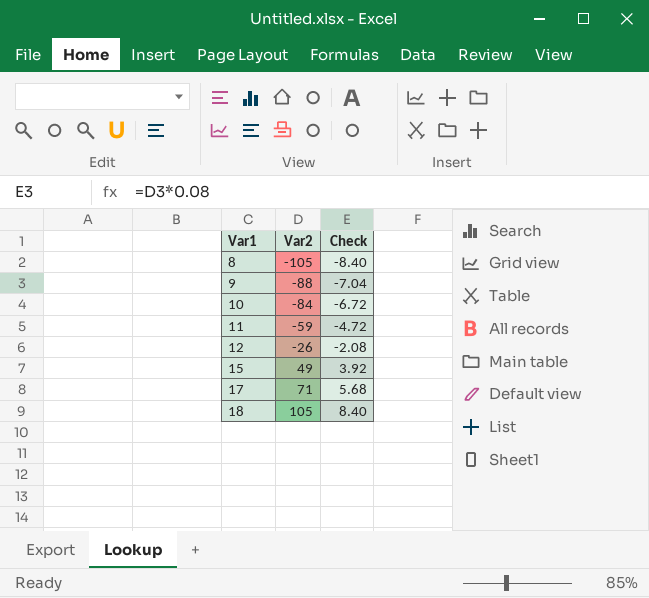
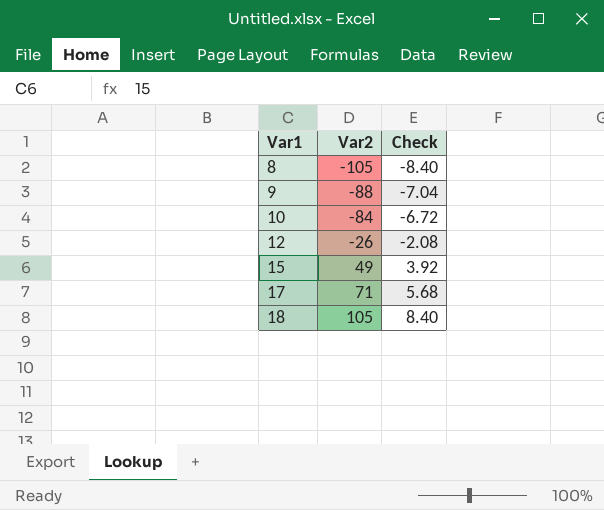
row 11: -59 | -4.72 -> none

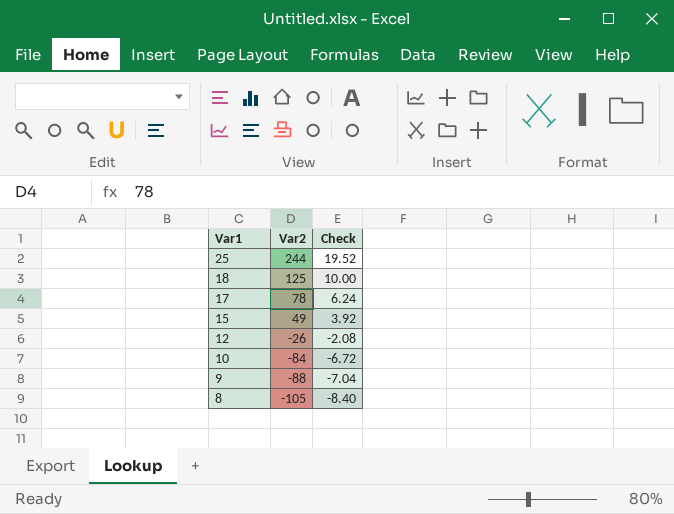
row order: Var1 ascending -> Var1 descending
row 25: none -> 244 | 19.52
18 | Var2: 105 -> 125
18 | Check: 8.40 -> 10.00
17 | Var2: 71 -> 78
17 | Check: 5.68 -> 6.24

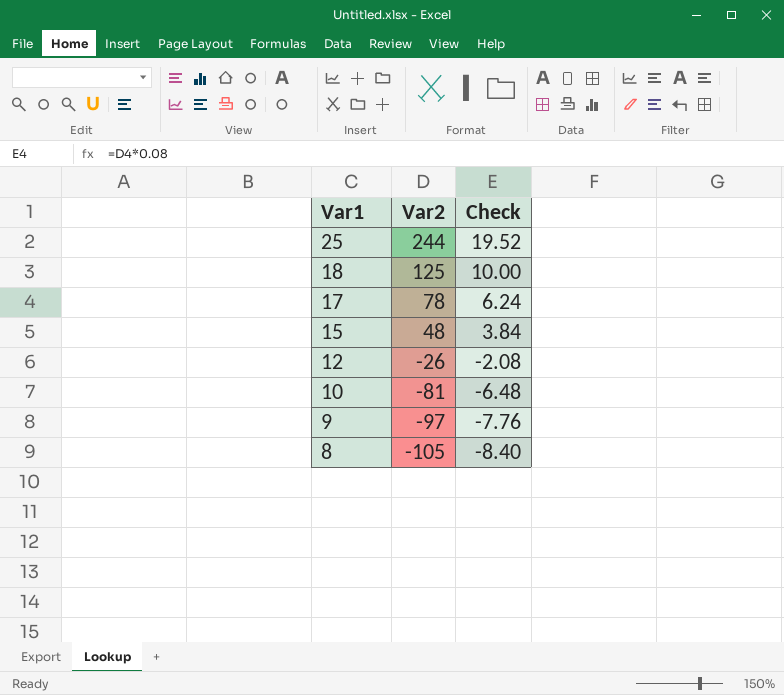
15 | Var2: 49 -> 48
15 | Check: 3.92 -> 3.84
10 | Var2: -84 -> -81
10 | Check: -6.72 -> -6.48
9 | Var2: -88 -> -97
9 | Check: -7.04 -> -7.76

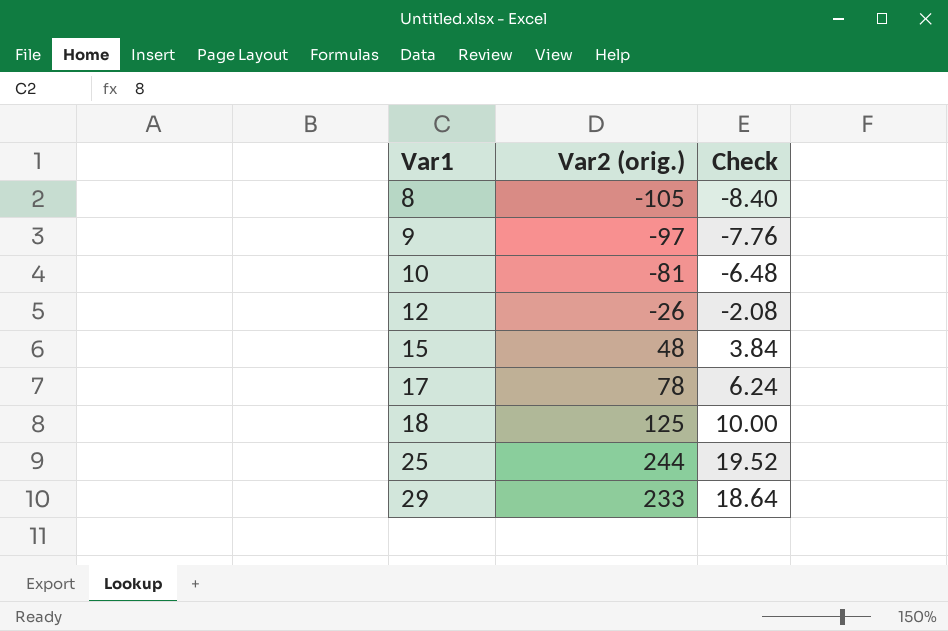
row order: Var1 descending -> Var1 ascending
column name: Var2 -> Var2 (orig.)
row 29: none -> 233 | 18.64

